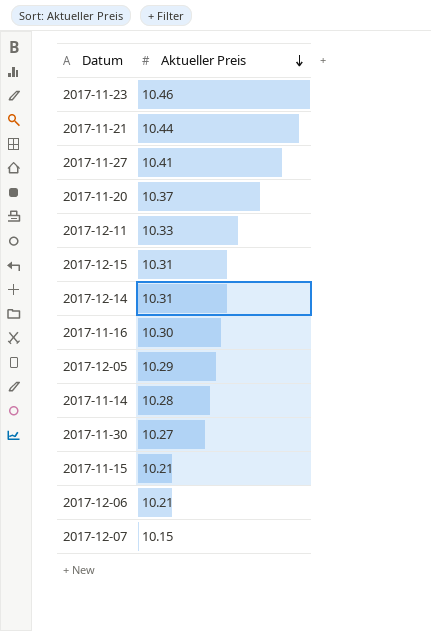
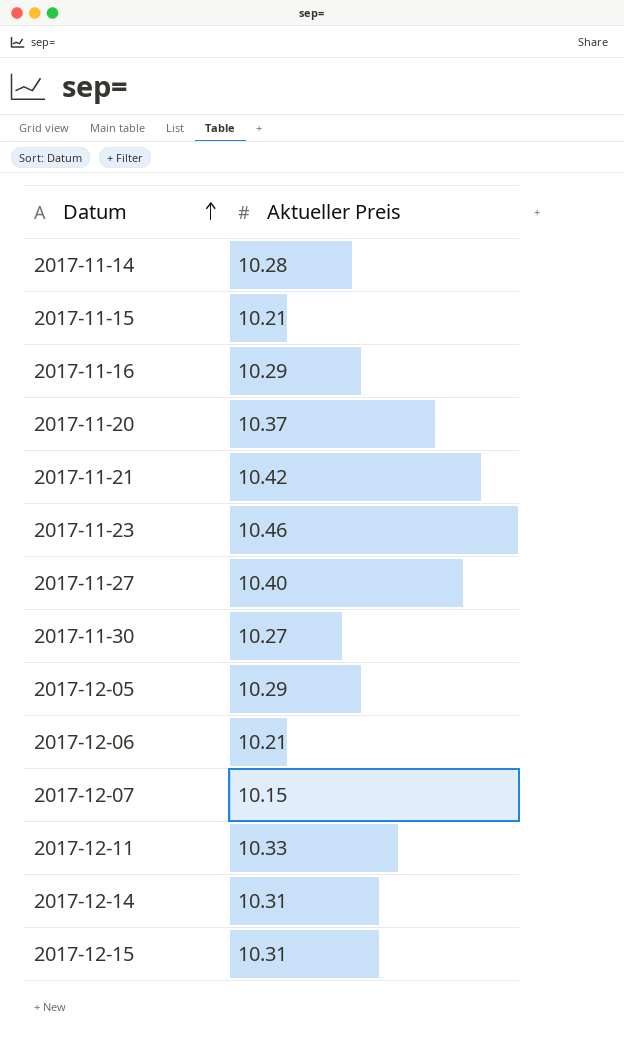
row order: Aktueller Preis descending -> Datum ascending
2017-11-16 | Aktueller Preis: 10.30 -> 10.29
2017-11-21 | Aktueller Preis: 10.44 -> 10.42
2017-11-27 | Aktueller Preis: 10.41 -> 10.40

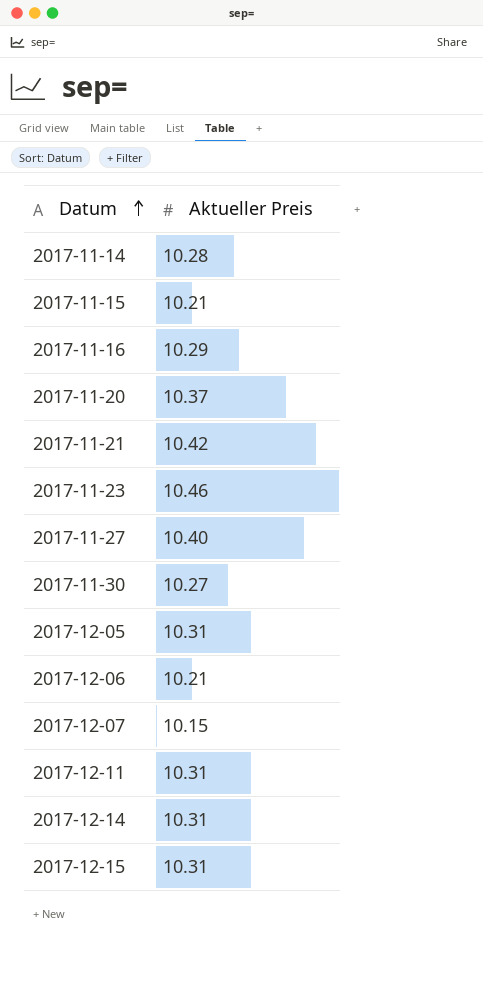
2017-12-05 | Aktueller Preis: 10.29 -> 10.31
2017-12-11 | Aktueller Preis: 10.33 -> 10.31

